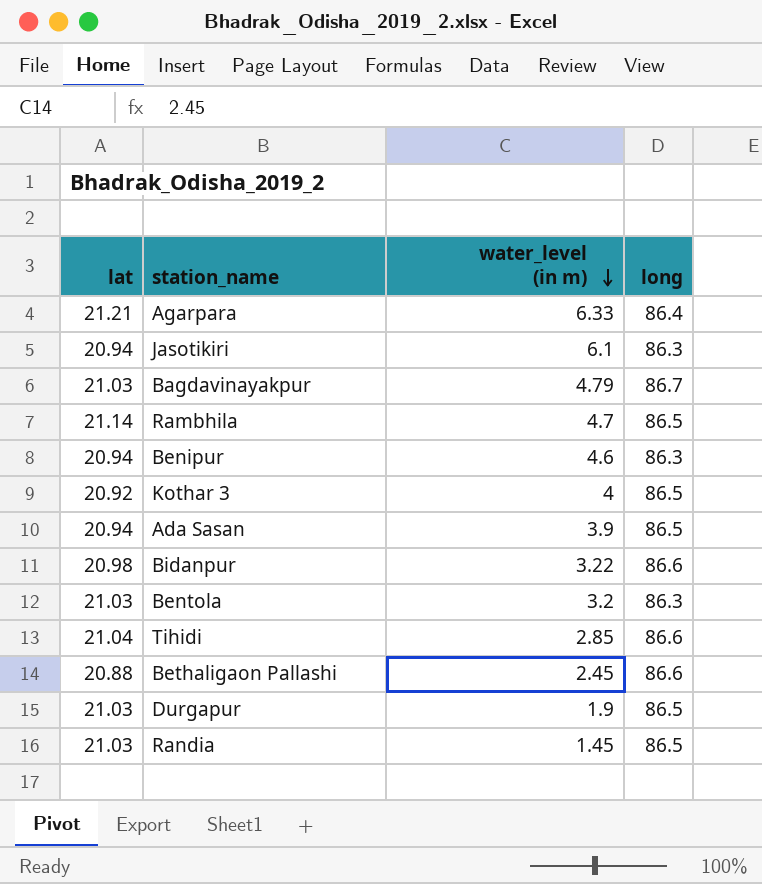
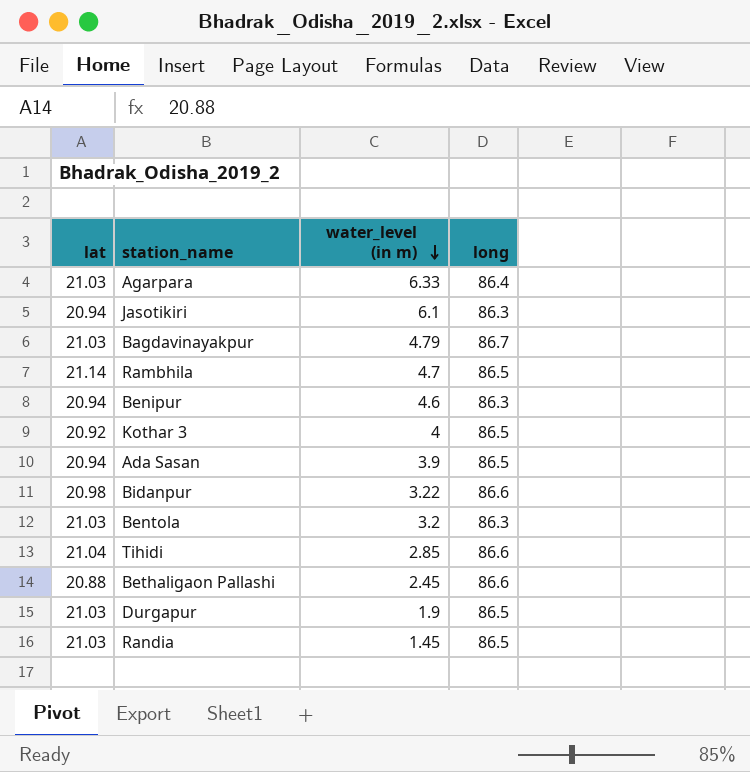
Agarpara | lat: 21.21 -> 21.03

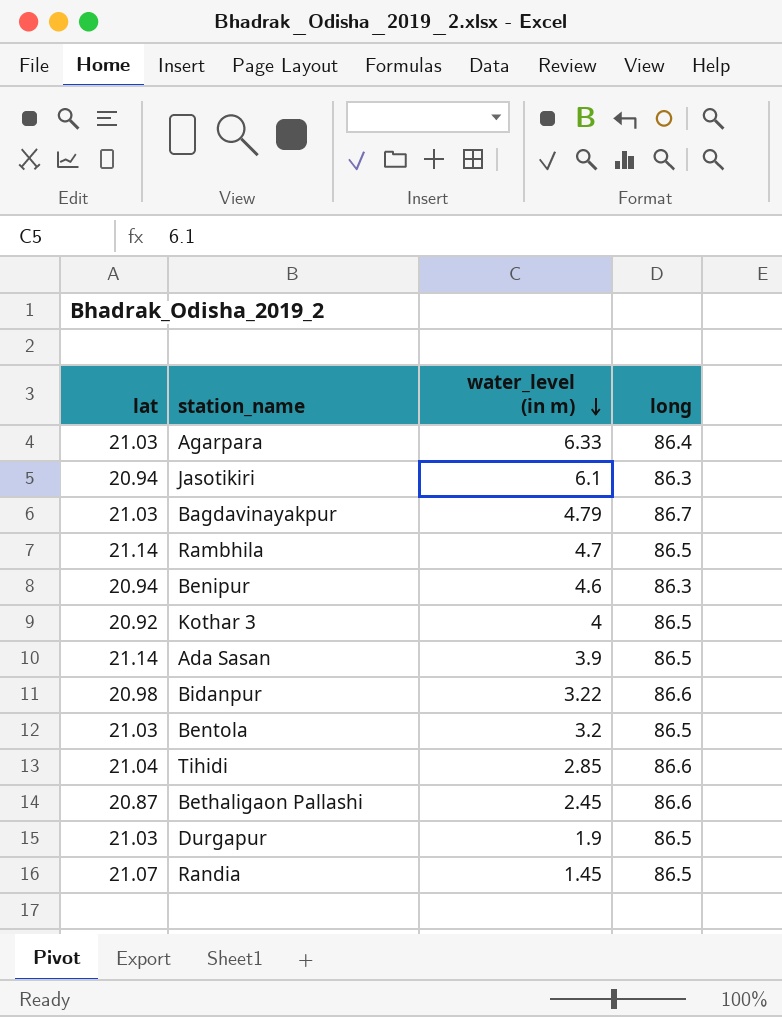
Ada Sasan | lat: 20.94 -> 21.14
Bentola | long: 86.3 -> 86.5
Bethaligaon Pallashi | lat: 20.88 -> 20.87
Randia | lat: 21.03 -> 21.07

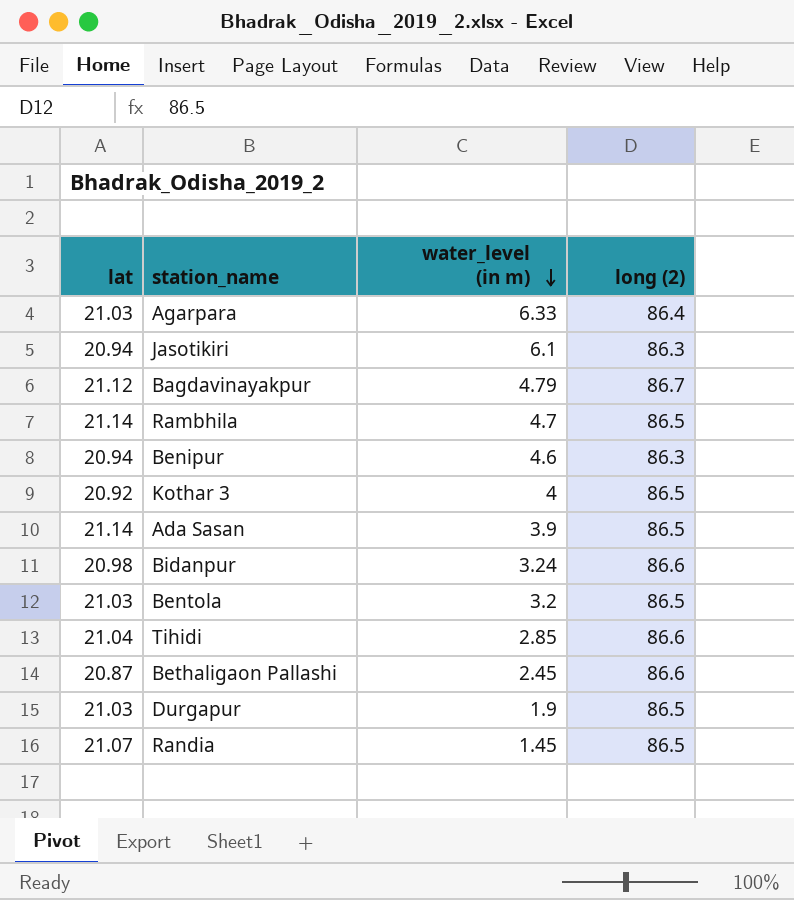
column name: long -> long (2)
Bagdavinayakpur | lat: 21.03 -> 21.12
Bidanpur | water_level (in m): 3.22 -> 3.24

